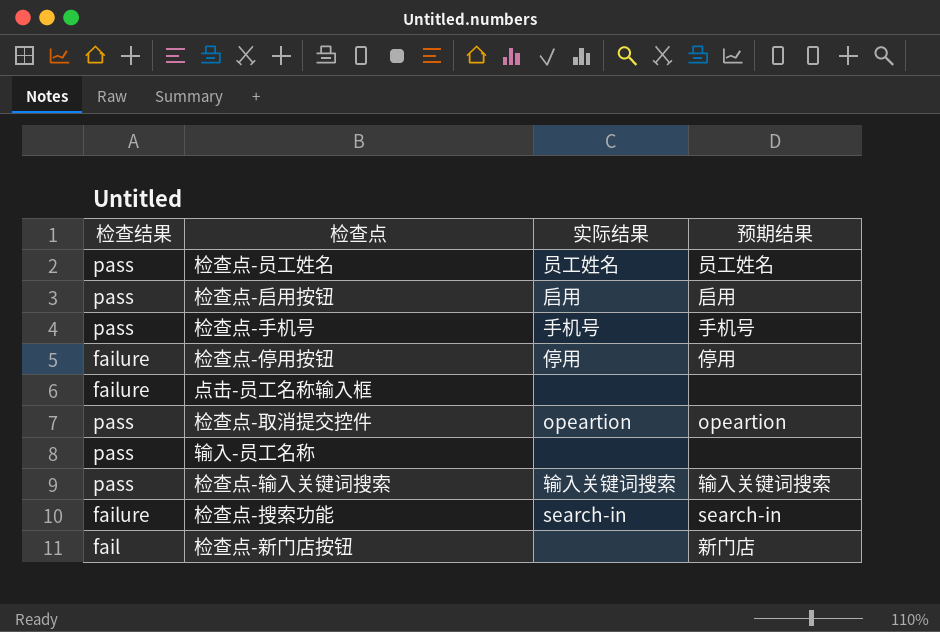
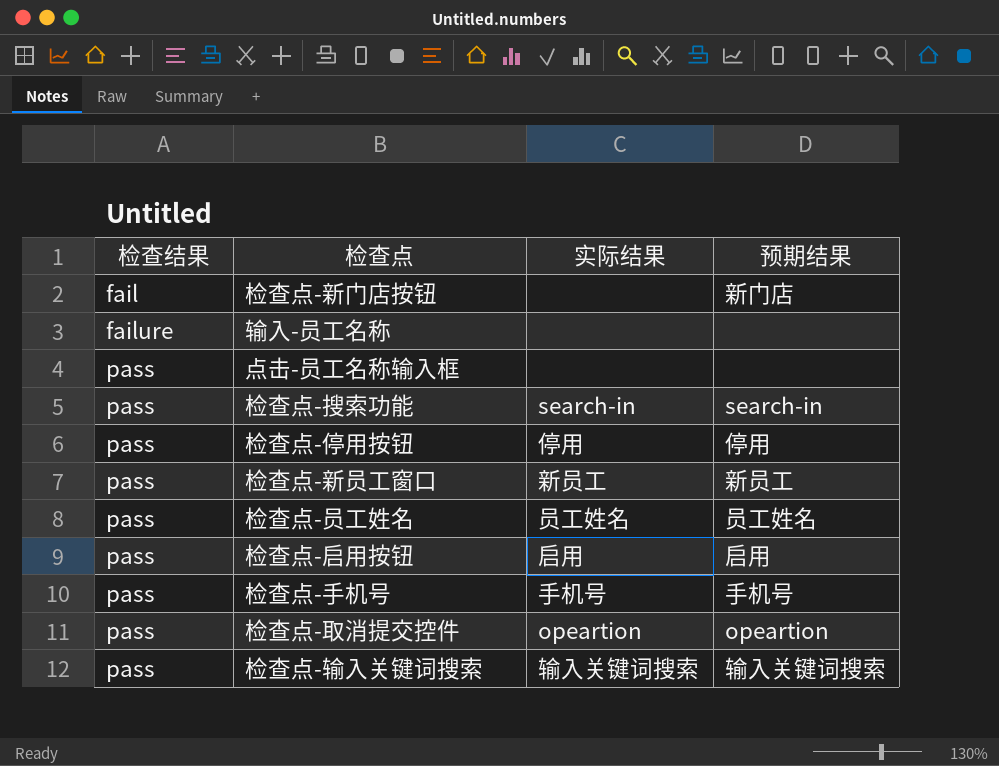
row order: none -> 检查结果 ascending
输入-员工名称 | 检查结果: pass -> failure
点击-员工名称输入框 | 检查结果: failure -> pass
检查点-搜索功能 | 检查结果: failure -> pass
检查点-停用按钮 | 检查结果: failure -> pass
row 检查点-新员工窗口: none -> pass | 新员工 | 新员工

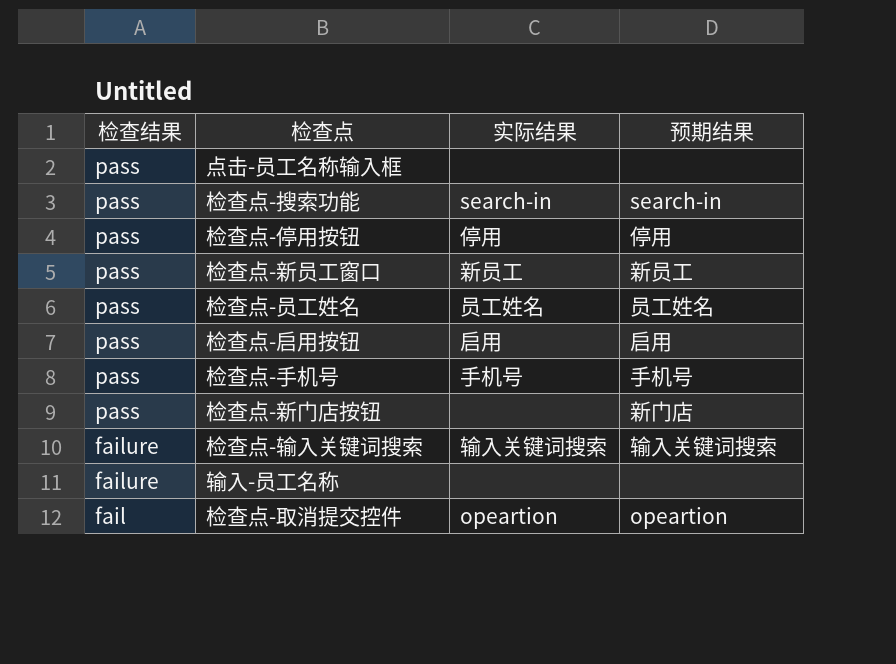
row order: 检查结果 ascending -> 检查结果 descending
检查点-新门店按钮 | 检查结果: fail -> pass
检查点-输入关键词搜索 | 检查结果: pass -> failure
检查点-取消提交控件 | 检查结果: pass -> fail

